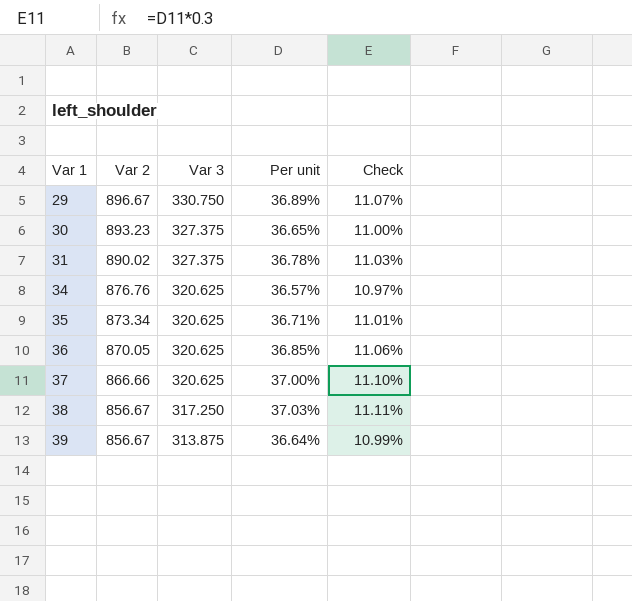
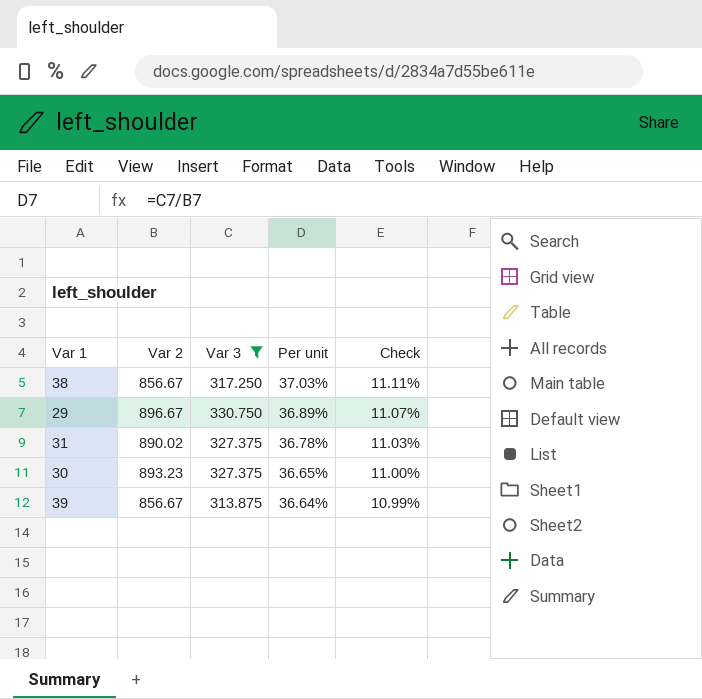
filter: none -> Var 3 != 320.625
row order: Var 1 ascending -> Per unit descending

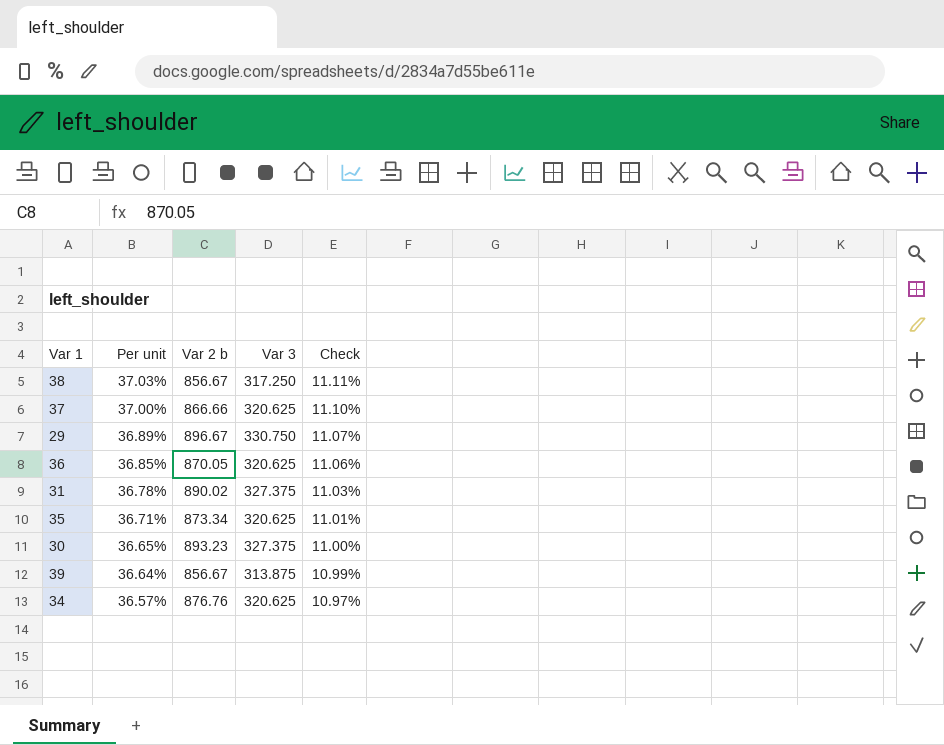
filter: Var 3 != 320.625 -> none
column Per unit | position: 4 -> 2
column name: Var 2 -> Var 2 b

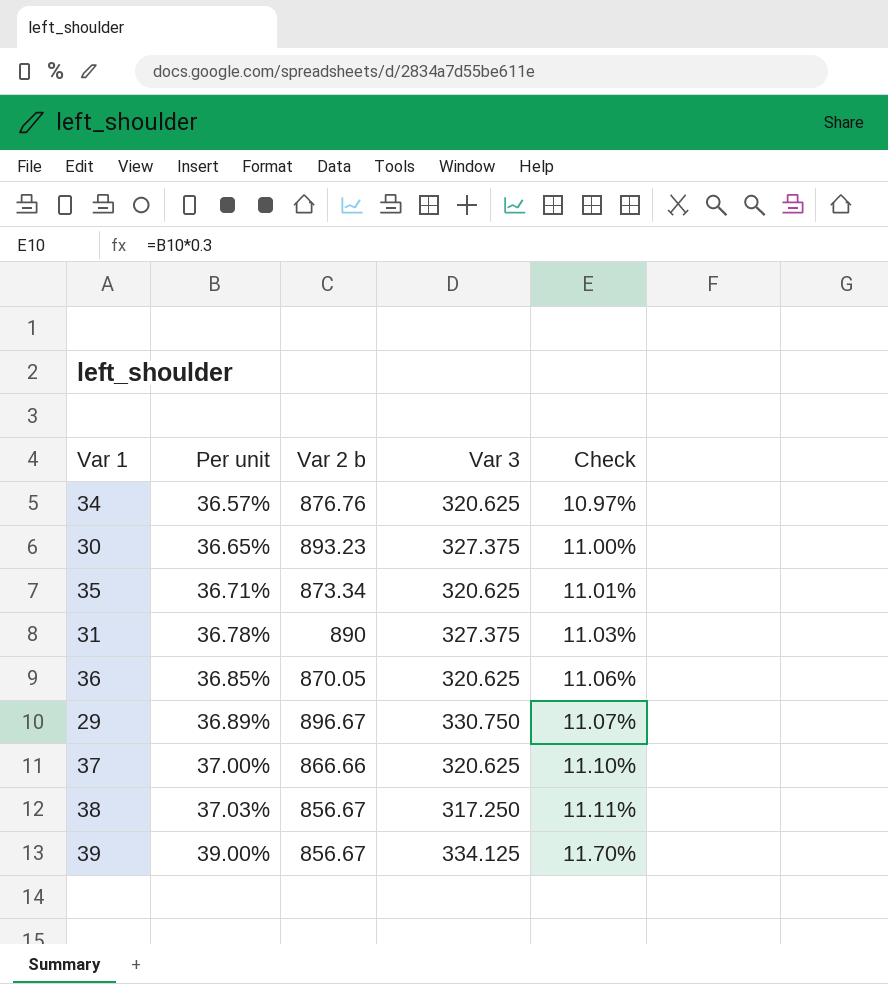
row order: Per unit descending -> Per unit ascending
31 | Var 2 b: 890.02 -> 890
39 | Per unit: 36.64% -> 39.00%
39 | Var 3: 313.875 -> 334.125
39 | Check: 10.99% -> 11.70%

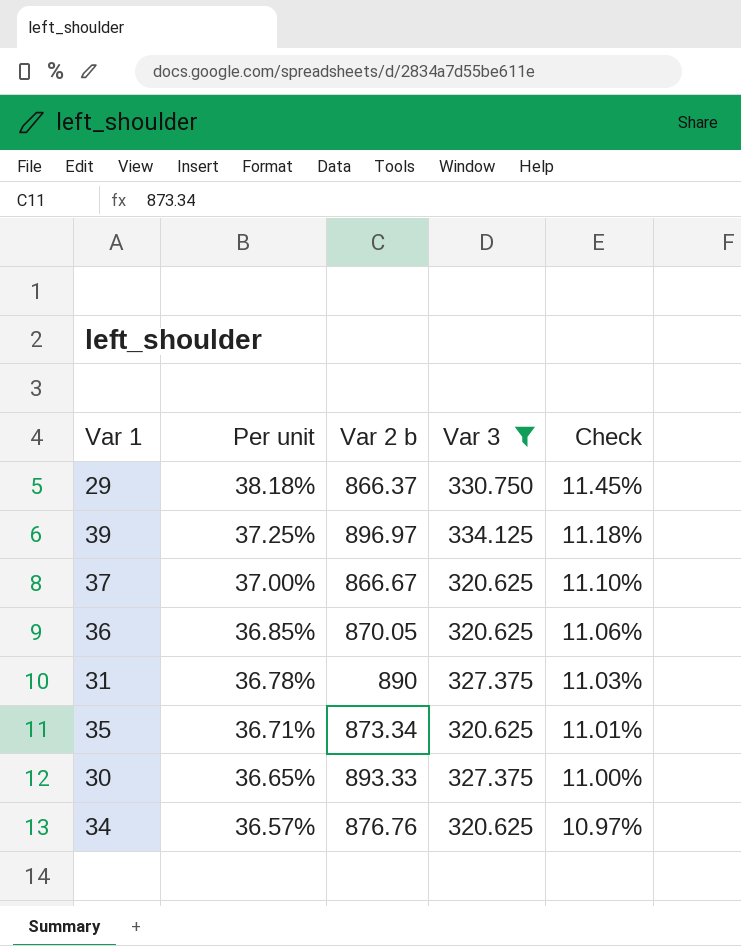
filter: none -> Var 3 != 317.250
row order: Per unit ascending -> Per unit descending
29 | Per unit: 36.89% -> 38.18%
29 | Var 2 b: 896.67 -> 866.37
29 | Check: 11.07% -> 11.45%
39 | Per unit: 39.00% -> 37.25%
39 | Var 2 b: 856.67 -> 896.97
39 | Check: 11.70% -> 11.18%
37 | Var 2 b: 866.66 -> 866.67
30 | Var 2 b: 893.23 -> 893.33

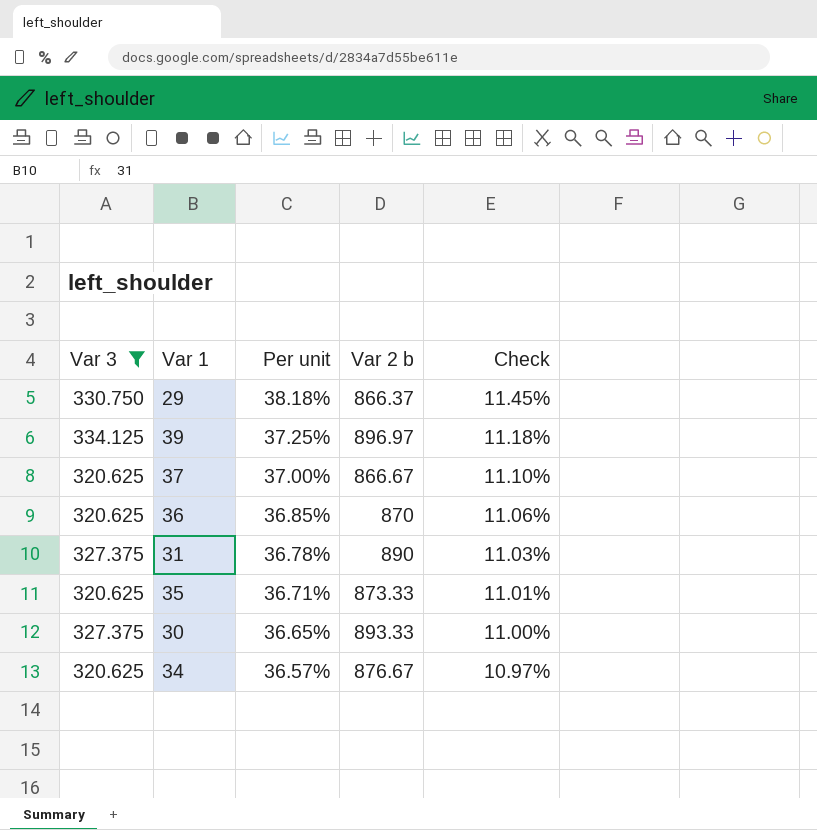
column Var 3 | position: 4 -> 1
36 | Var 2 b: 870.05 -> 870
35 | Var 2 b: 873.34 -> 873.33
34 | Var 2 b: 876.76 -> 876.67

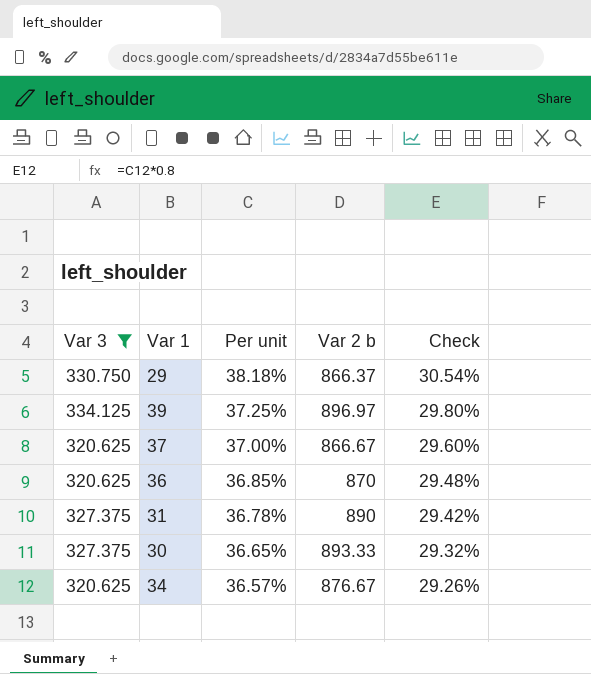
column Check | formula: [Per unit] * 0.3 -> [Per unit] * 0.8
row 35: 320.625 | 36.71% | 873.33 | 11.01% -> none

